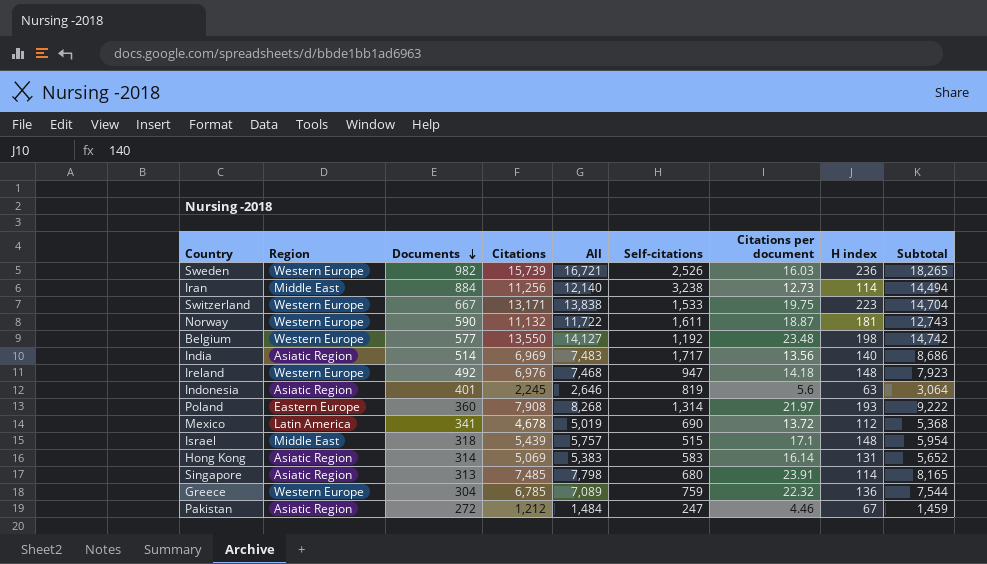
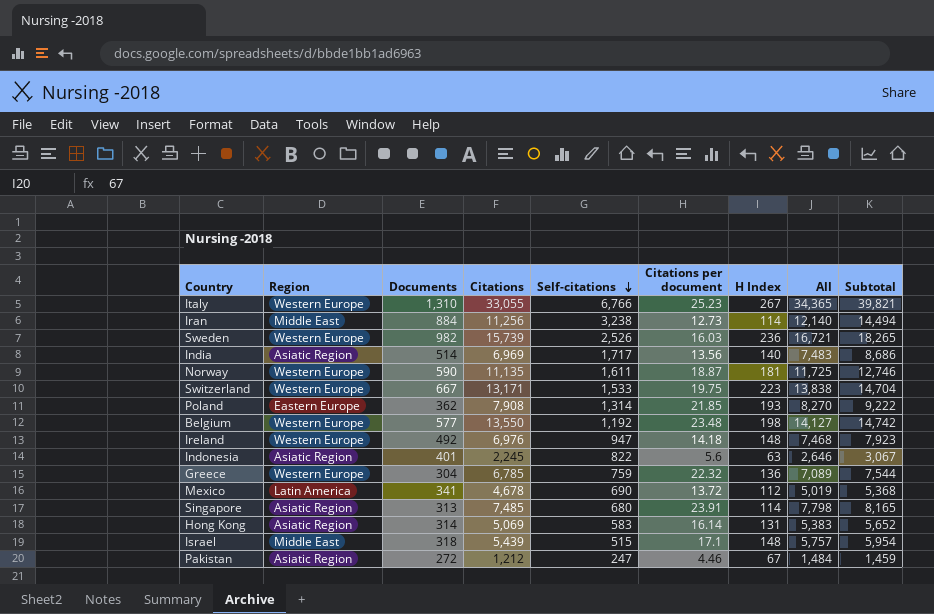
row order: Documents descending -> Self-citations descending
column name: H index -> H Index
column All | position: 5 -> 8
row Italy: none -> Western Europe | 1,310 | 33,055 | 6,766 | 25.23 | 267 | 34,365 | 39,821
Norway | Citations: 11,132 -> 11,135
Norway | All: 11,722 -> 11,725
Norway | Subtotal: 12,743 -> 12,746
Poland | Documents: 360 -> 362
Poland | Citations per document: 21.97 -> 21.85
Poland | All: 8,268 -> 8,270
Indonesia | Self-citations: 819 -> 822
Indonesia | Subtotal: 3,064 -> 3,067

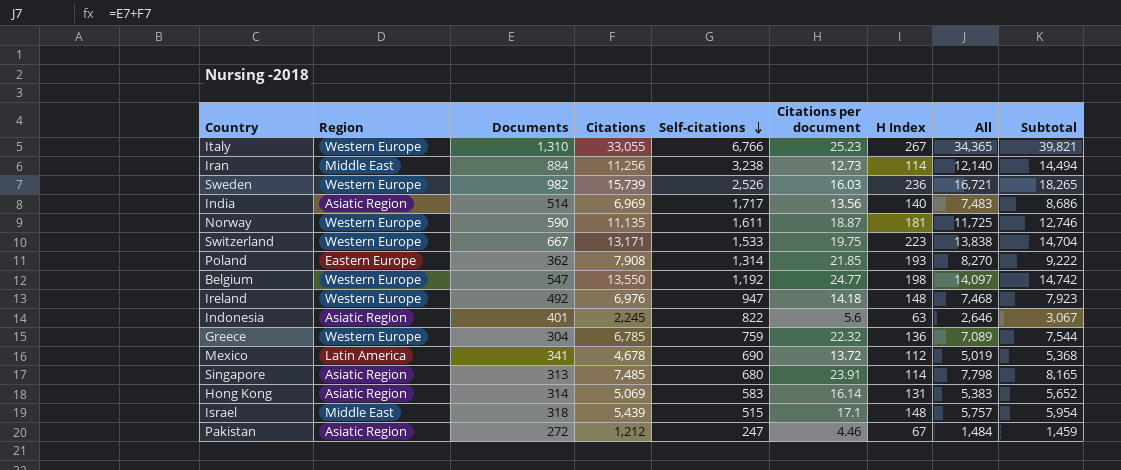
Belgium | Documents: 577 -> 547
Belgium | Citations per document: 23.48 -> 24.77
Belgium | All: 14,127 -> 14,097

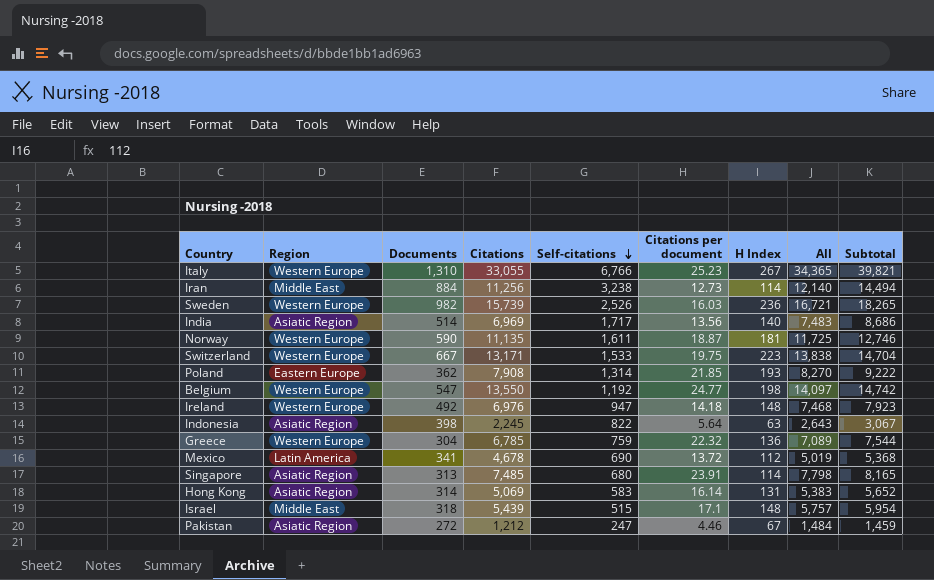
Indonesia | Documents: 401 -> 398
Indonesia | Citations per document: 5.6 -> 5.64
Indonesia | All: 2,646 -> 2,643

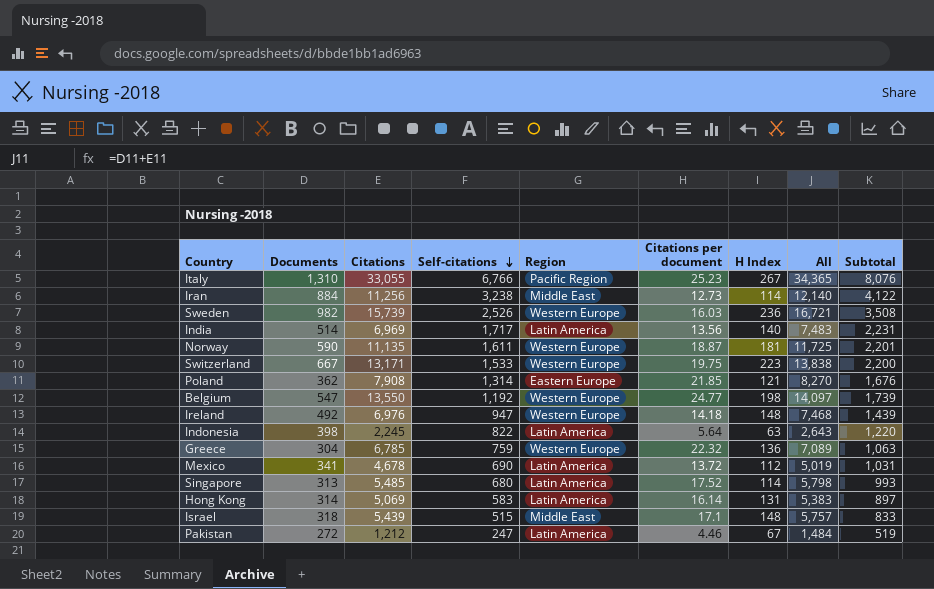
column Region | position: 2 -> 5
column Subtotal | formula: [Citations] + [Self-citations] -> [Documents] + [Self-citations]
Italy | Region: Western Europe -> Pacific Region
India | Region: Asiatic Region -> Latin America
Poland | H Index: 193 -> 121
Indonesia | Region: Asiatic Region -> Latin America
Singapore | Citations: 7,485 -> 5,485
Singapore | Region: Asiatic Region -> Latin America
Singapore | Citations per document: 23.91 -> 17.52
Singapore | All: 7,798 -> 5,798
Hong Kong | Region: Asiatic Region -> Latin America
Pakistan | Region: Asiatic Region -> Latin America

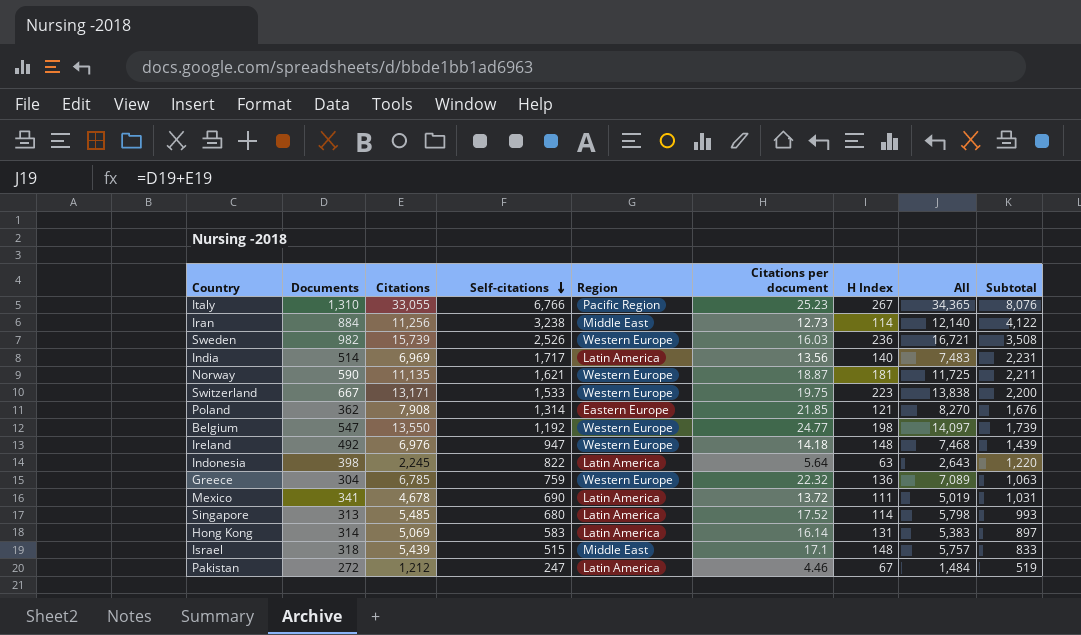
Norway | Self-citations: 1,611 -> 1,621
Norway | Subtotal: 2,201 -> 2,211
Mexico | H Index: 112 -> 111

